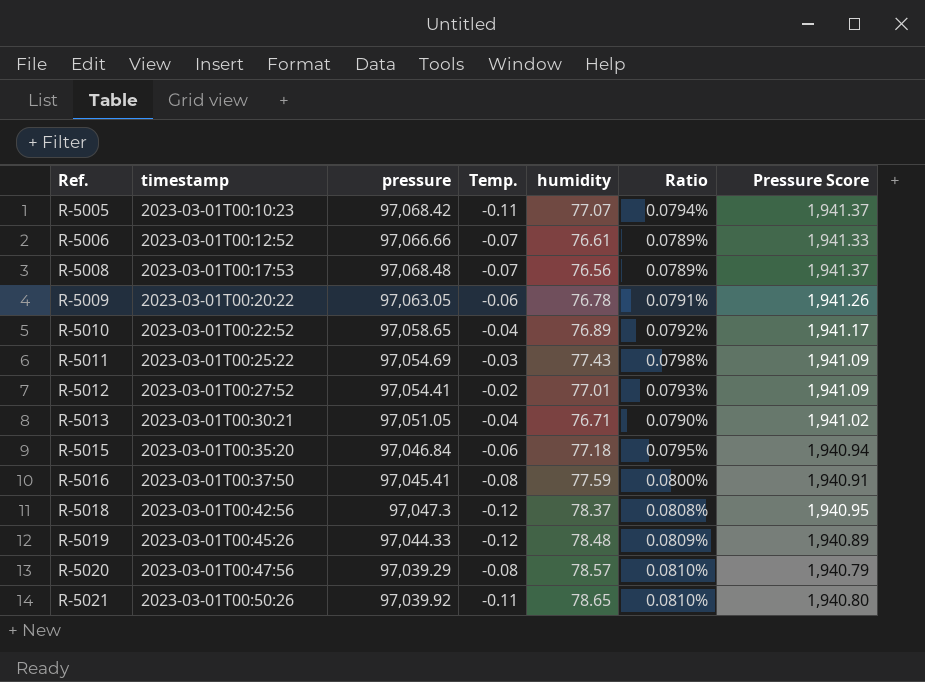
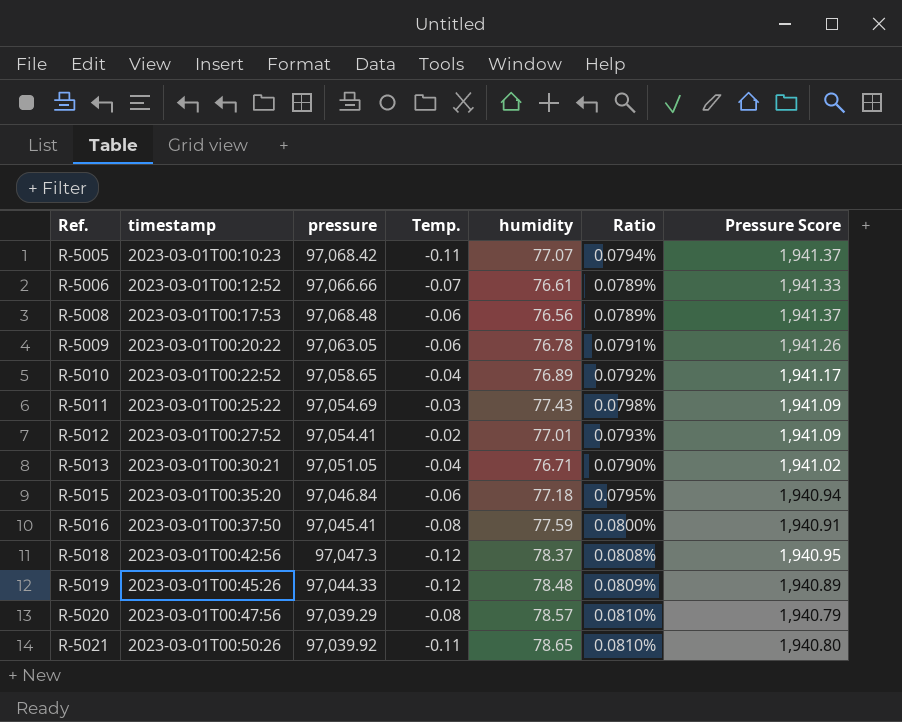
R-5008 | Temp.: -0.07 -> -0.06

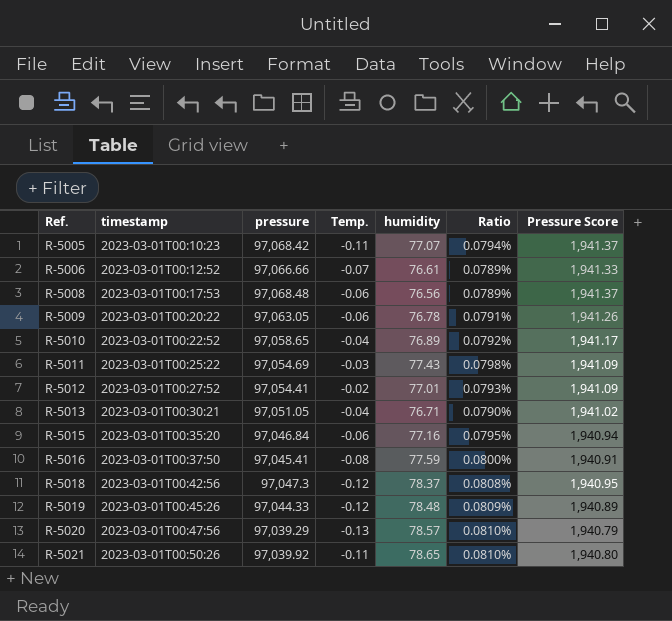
R-5015 | humidity: 77.18 -> 77.16
R-5020 | Temp.: -0.08 -> -0.13

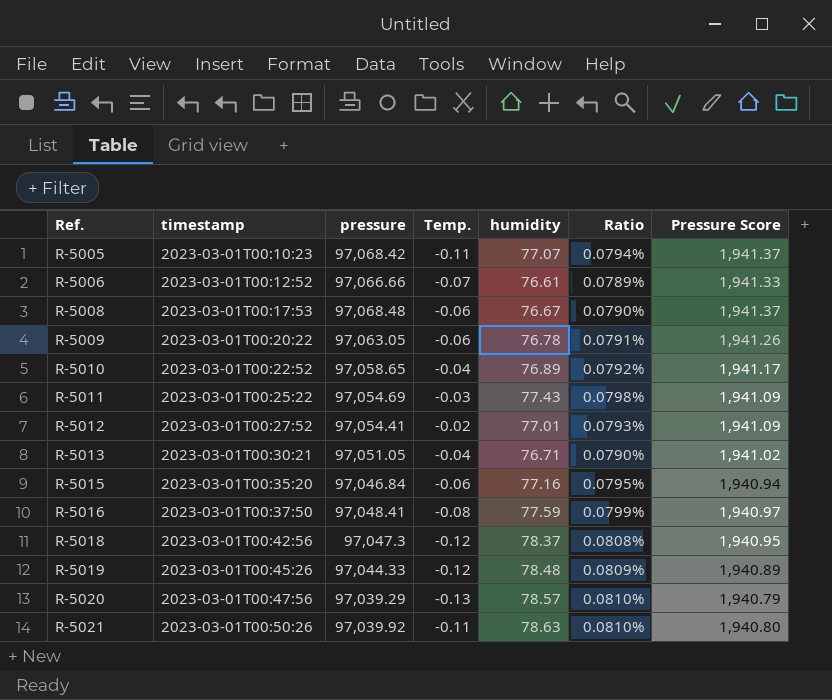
R-5008 | humidity: 76.56 -> 76.67
R-5008 | Ratio: 0.0789% -> 0.0790%
R-5016 | pressure: 97,045.41 -> 97,048.41
R-5016 | Ratio: 0.0800% -> 0.0799%
R-5016 | Pressure Score: 1,940.91 -> 1,940.97
R-5021 | humidity: 78.65 -> 78.63

